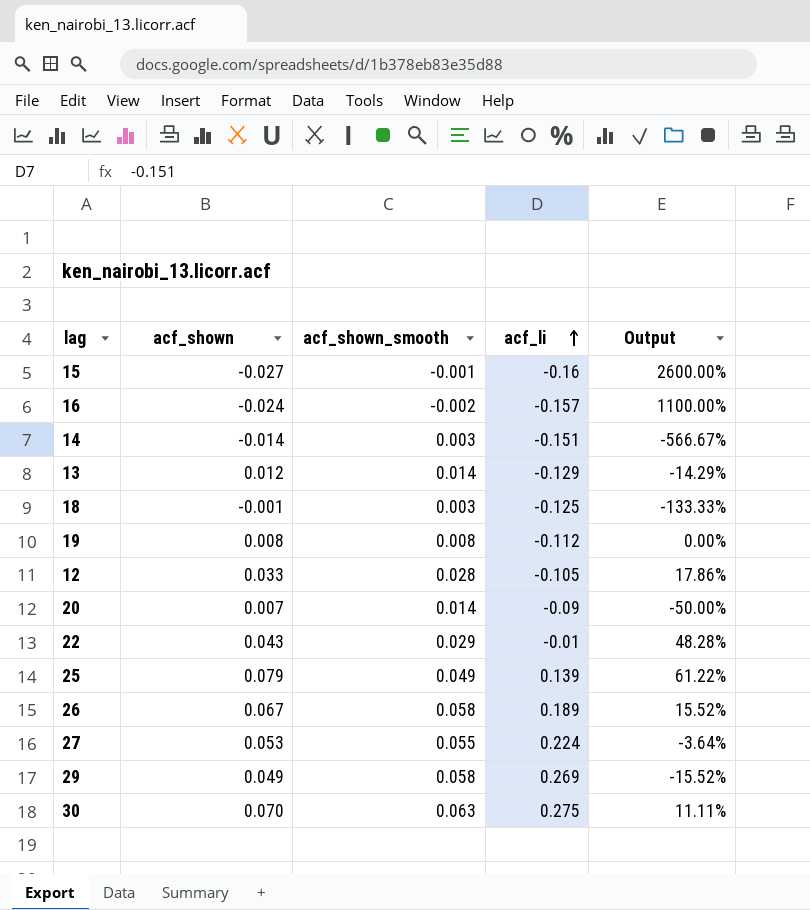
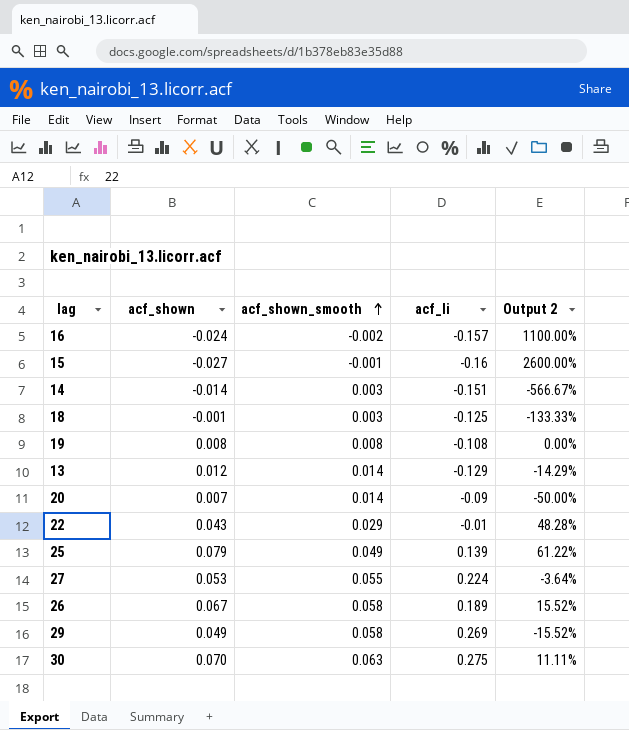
row order: acf_li ascending -> acf_shown_smooth ascending
column name: Output -> Output 2
row 12: 0.033 | 0.028 | -0.105 | 17.86% -> none
19 | acf_li: -0.112 -> -0.108

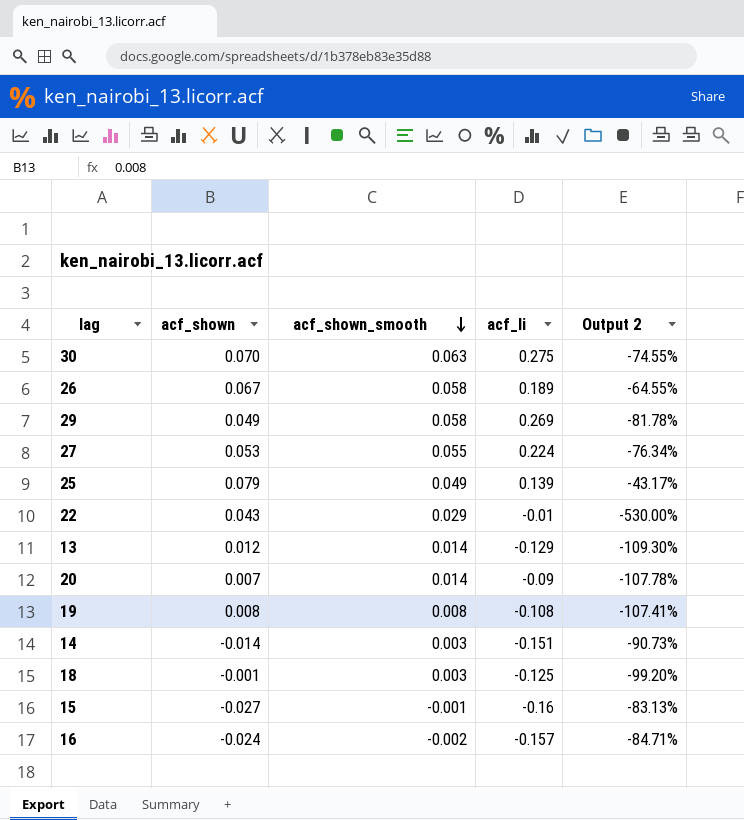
row order: acf_shown_smooth ascending -> acf_shown_smooth descending
column Output 2 | formula: ([acf_shown] - [acf_shown_smooth]) / [acf_shown_smooth] -> ([acf_shown] - [acf_li]) / [acf_li]

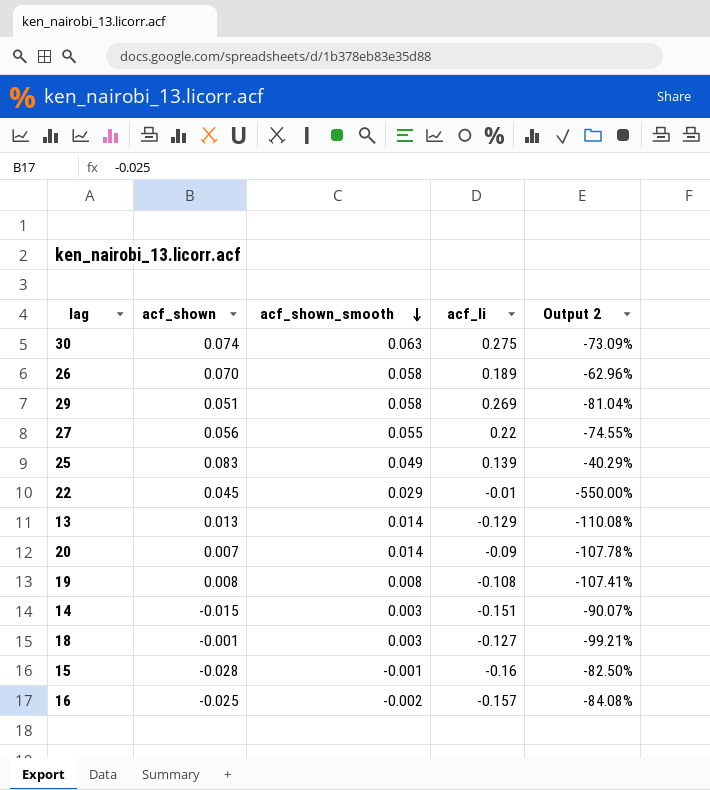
30 | acf_shown: 0.070 -> 0.074
30 | Output 2: -74.55% -> -73.09%
26 | acf_shown: 0.067 -> 0.070
26 | Output 2: -64.55% -> -62.96%
29 | acf_shown: 0.049 -> 0.051
29 | Output 2: -81.78% -> -81.04%
27 | acf_shown: 0.053 -> 0.056
27 | acf_li: 0.224 -> 0.22
27 | Output 2: -76.34% -> -74.55%
25 | acf_shown: 0.079 -> 0.083
25 | Output 2: -43.17% -> -40.29%
22 | acf_shown: 0.043 -> 0.045
22 | Output 2: -530.00% -> -550.00%
13 | acf_shown: 0.012 -> 0.013
13 | Output 2: -109.30% -> -110.08%
14 | acf_shown: -0.014 -> -0.015
14 | Output 2: -90.73% -> -90.07%
18 | acf_li: -0.125 -> -0.127
18 | Output 2: -99.20% -> -99.21%
15 | acf_shown: -0.027 -> -0.028
15 | Output 2: -83.13% -> -82.50%
16 | acf_shown: -0.024 -> -0.025
16 | Output 2: -84.71% -> -84.08%

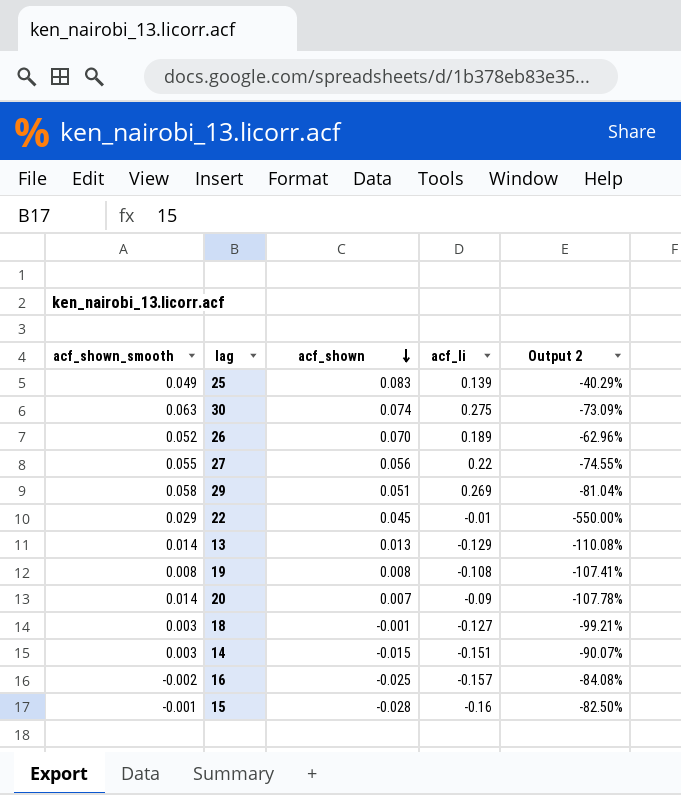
row order: acf_shown_smooth descending -> acf_shown descending
column acf_shown_smooth | position: 3 -> 1
26 | acf_shown_smooth: 0.058 -> 0.052

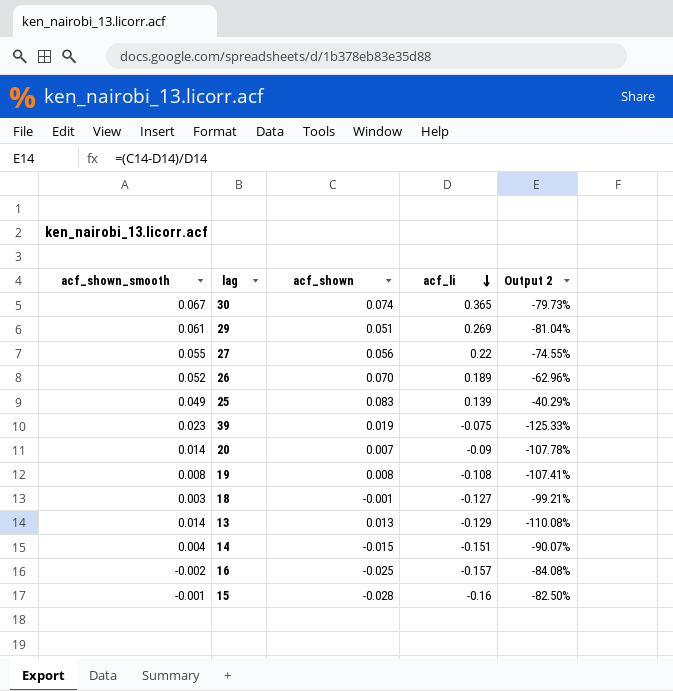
row order: acf_shown descending -> acf_li descending
row 22: 0.029 | 0.045 | -0.01 | -550.00% -> none
30 | acf_shown_smooth: 0.063 -> 0.067
30 | acf_li: 0.275 -> 0.365
30 | Output 2: -73.09% -> -79.73%
29 | acf_shown_smooth: 0.058 -> 0.061
row 39: none -> 0.023 | 0.019 | -0.075 | -125.33%
14 | acf_shown_smooth: 0.003 -> 0.004

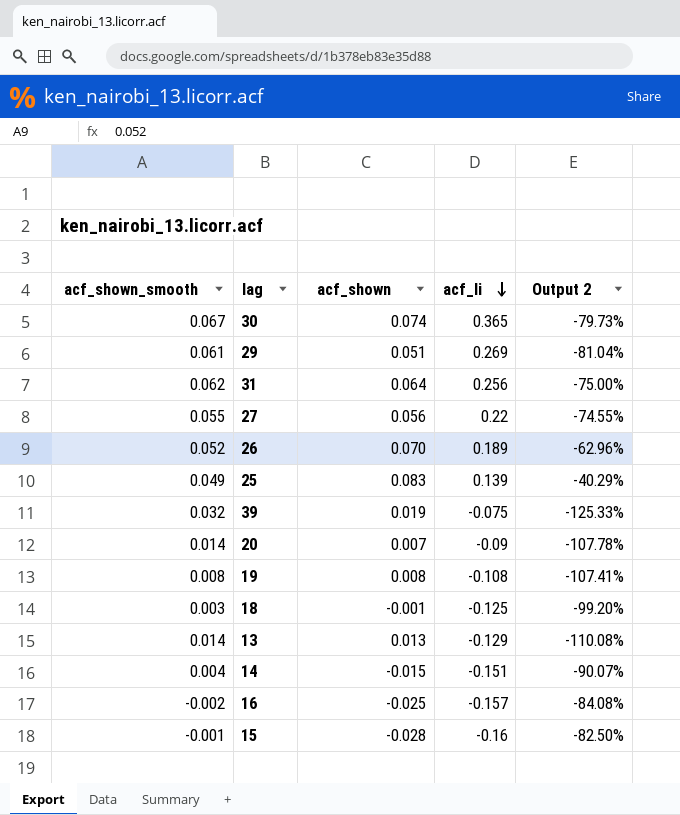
row 31: none -> 0.062 | 0.064 | 0.256 | -75.00%
39 | acf_shown_smooth: 0.023 -> 0.032
18 | acf_li: -0.127 -> -0.125
18 | Output 2: -99.21% -> -99.20%

